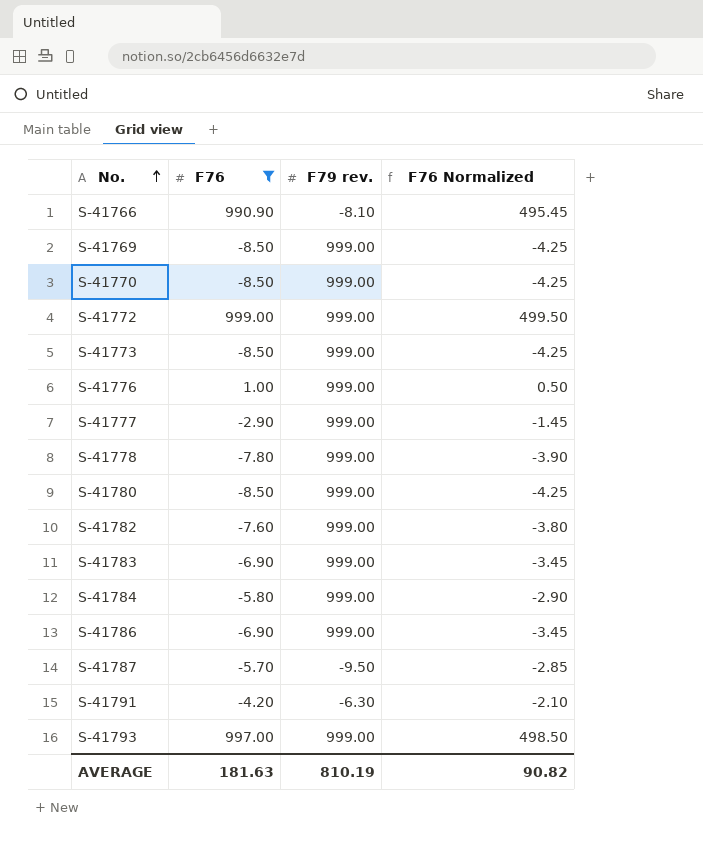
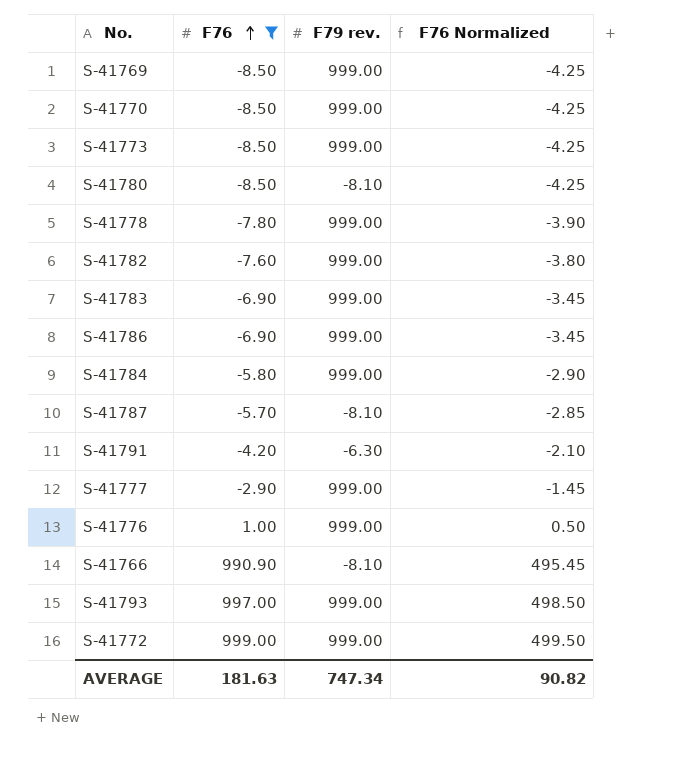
row order: No. ascending -> F76 ascending
S-41780 | F79 rev.: 999.00 -> -8.10
S-41787 | F79 rev.: -9.50 -> -8.10
AVERAGE | F79 rev.: 810.19 -> 747.34

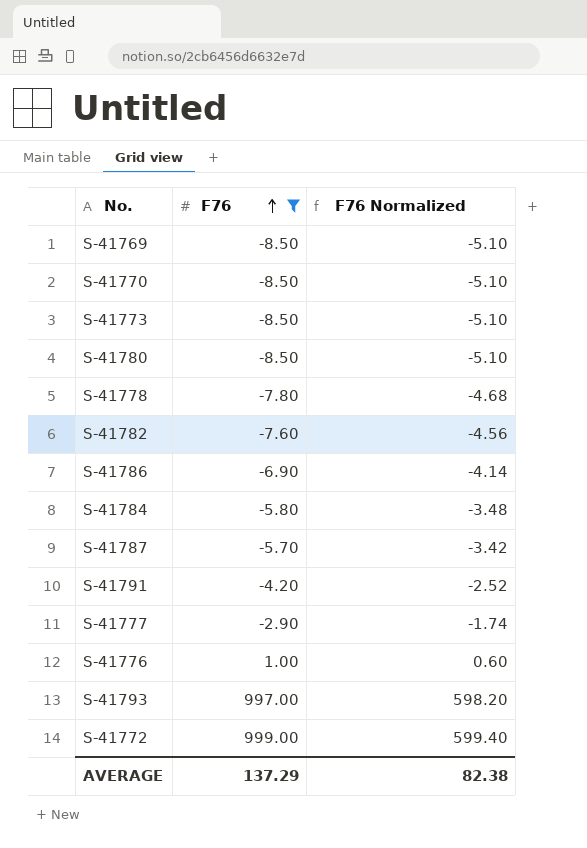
column F79 rev. | position: 3 -> none
column F76 Normalized | formula: [F76] * 0.5 -> [F76] * 0.6
row S-41783: -6.90 | 999.00 | -3.45 -> none
row S-41766: 990.90 | -8.10 | 495.45 -> none
AVERAGE | F76: 181.63 -> 137.29
AVERAGE | F76 Normalized: 90.82 -> 82.38

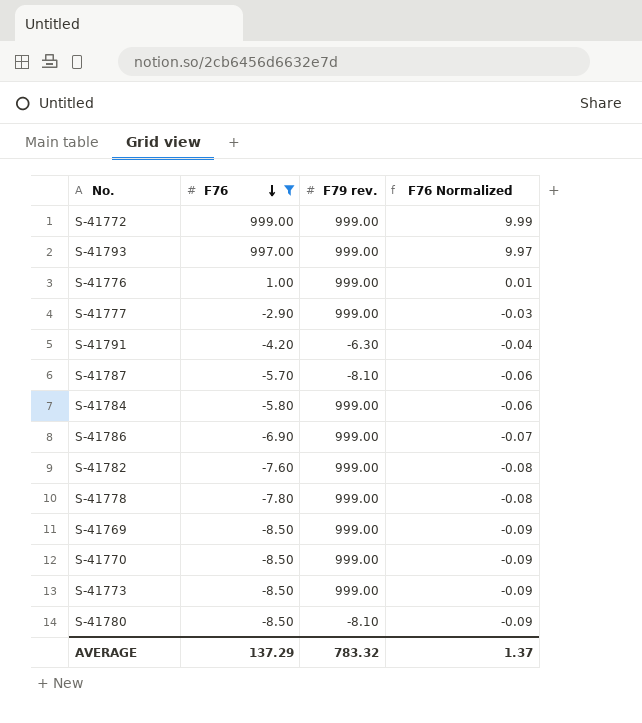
row order: F76 ascending -> F76 descending
column F79 rev. | position: none -> 3
column F76 Normalized | formula: [F76] * 0.6 -> [F76] * 0.01
AVERAGE | F76 Normalized: 82.38 -> 1.37

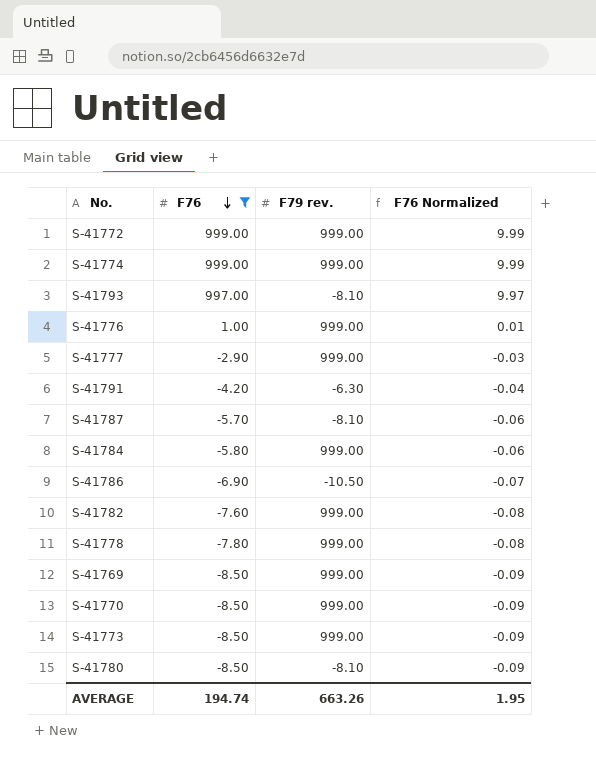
row S-41774: none -> 999.00 | 999.00 | 9.99
S-41793 | F79 rev.: 999.00 -> -8.10
S-41786 | F79 rev.: 999.00 -> -10.50
AVERAGE | F76: 137.29 -> 194.74
AVERAGE | F79 rev.: 783.32 -> 663.26
AVERAGE | F76 Normalized: 1.37 -> 1.95

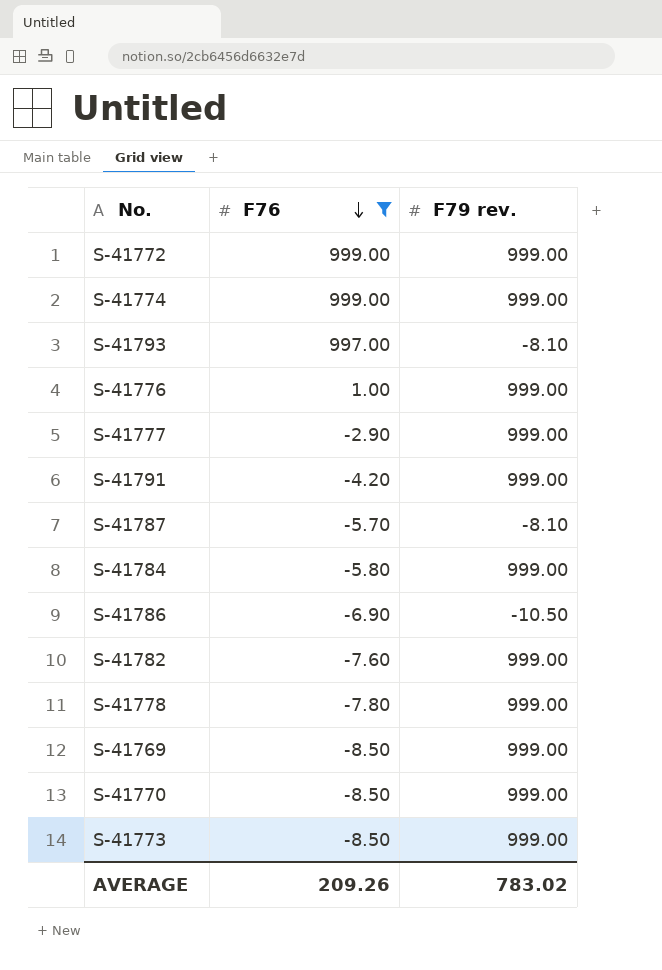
column F76 Normalized | formula: [F76] * 0.01 -> none
row S-41780: -8.50 | -8.10 | -0.09 -> none
S-41791 | F79 rev.: -6.30 -> 999.00
AVERAGE | F76: 194.74 -> 209.26
AVERAGE | F79 rev.: 663.26 -> 783.02

